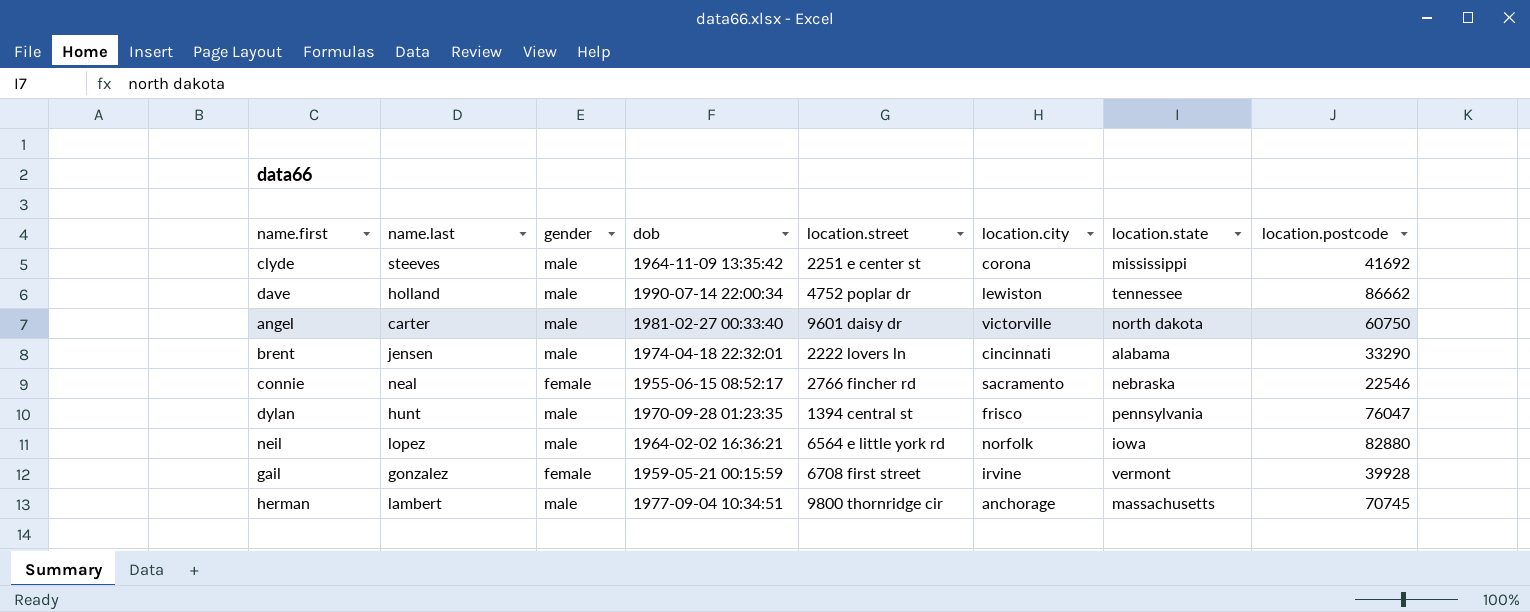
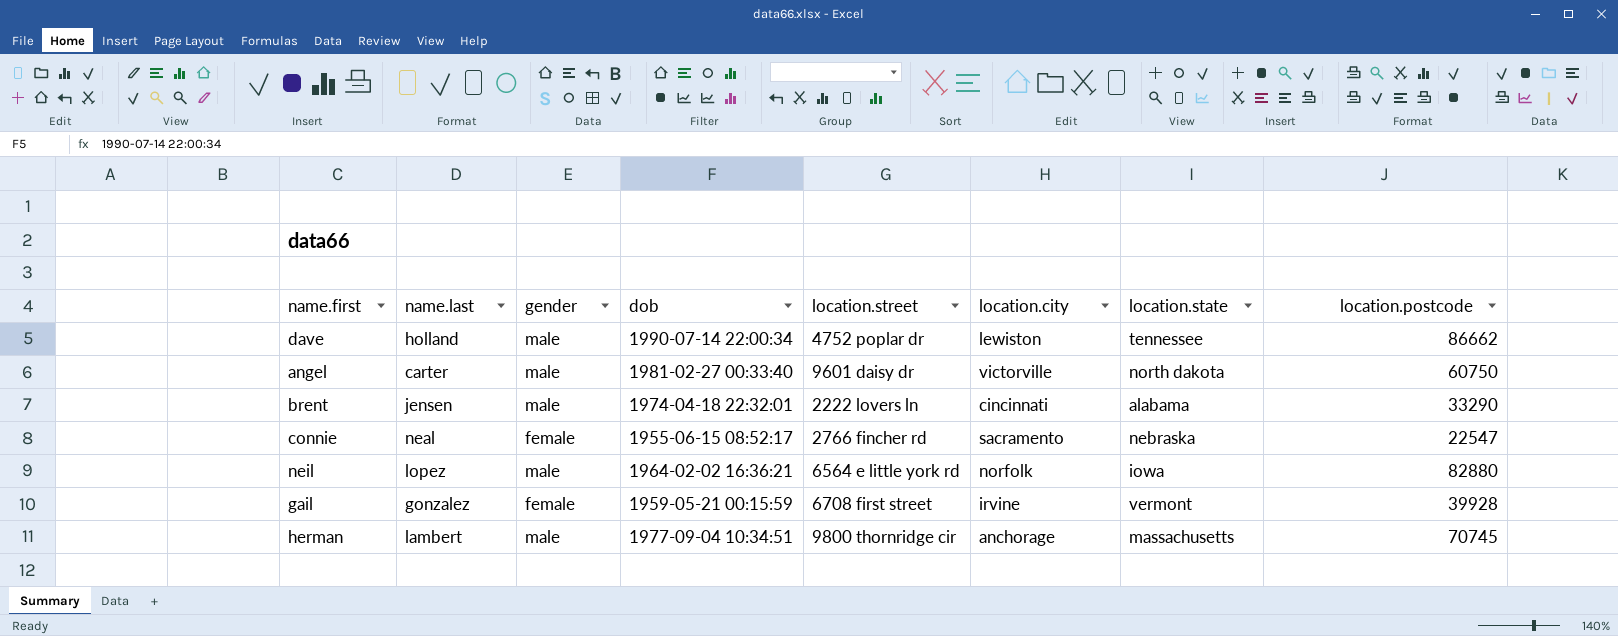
row clyde: steeves | male | 1964-11-09 13:35:42 | 2251 e center st | corona | mississippi | 41692 -> none
row dylan: hunt | male | 1970-09-28 01:23:35 | 1394 central st | frisco | pennsylvania | 76047 -> none
connie | location.postcode: 22546 -> 22547

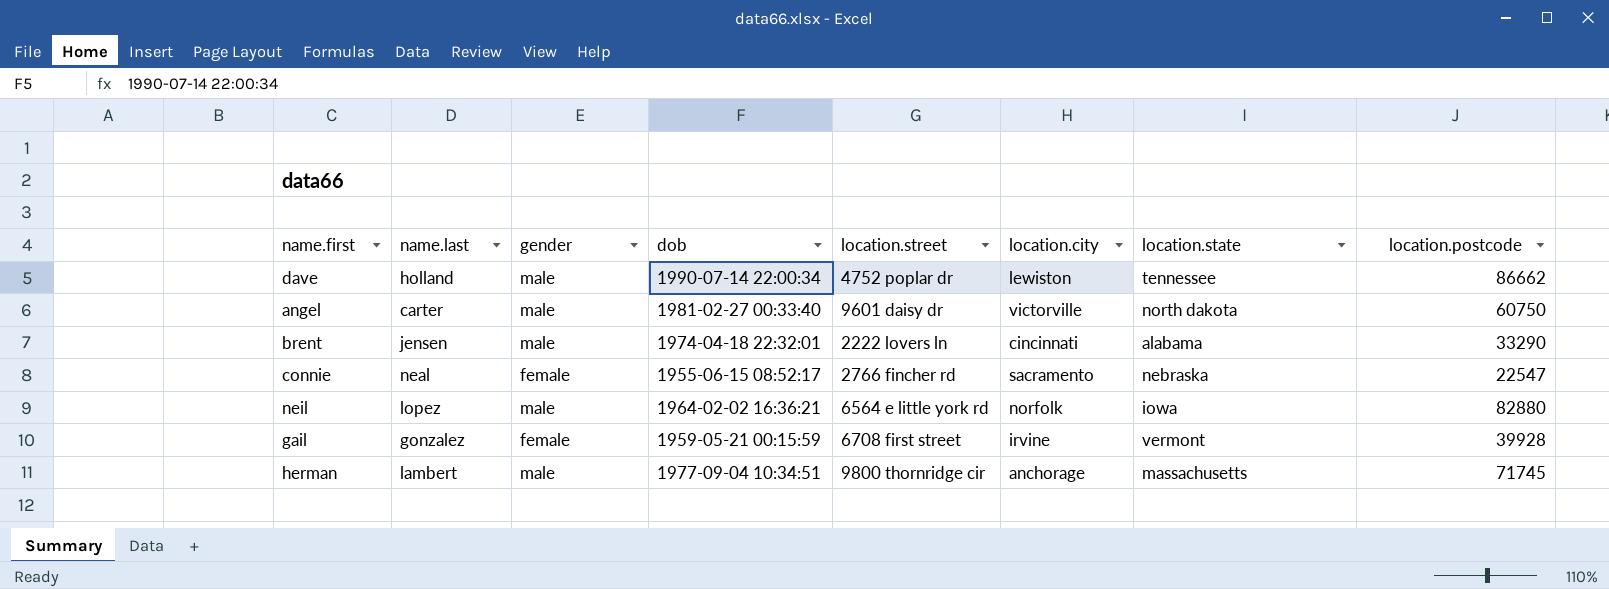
herman | location.postcode: 70745 -> 71745

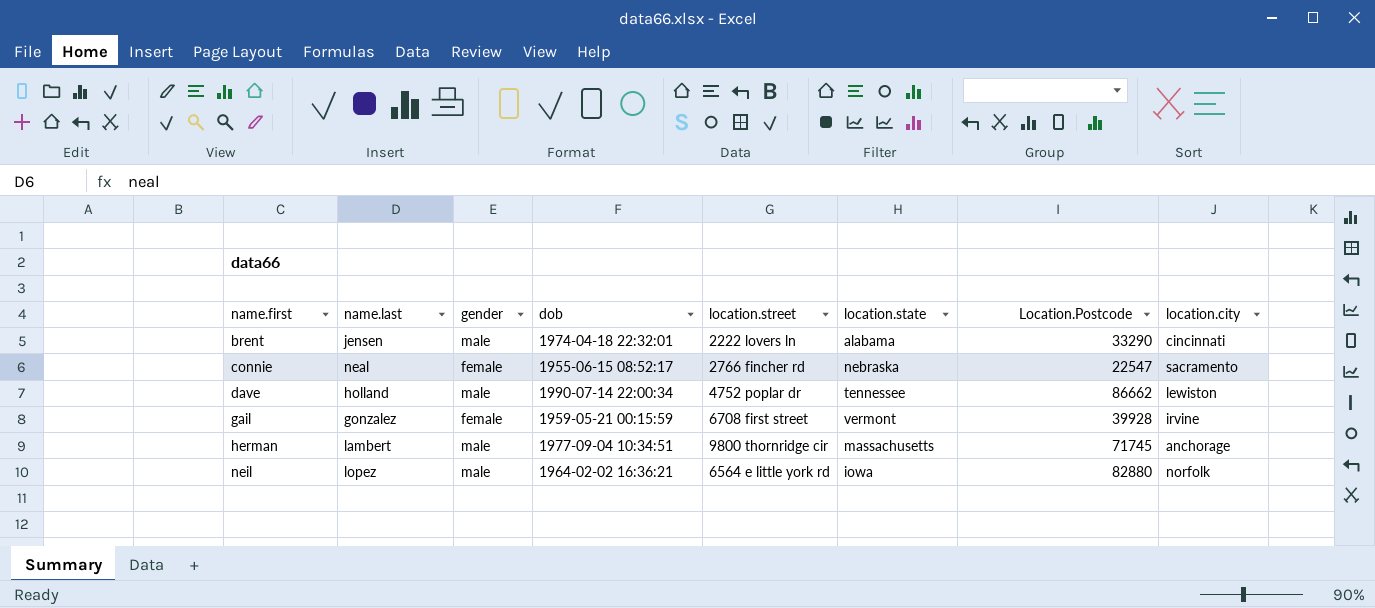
row order: none -> name.first ascending
column name: location.postcode -> Location.Postcode
column location.city | position: 6 -> 8
row angel: carter | male | 1981-02-27 00:33:40 | 9601 daisy dr | victorville | north dakota | 60750 -> none

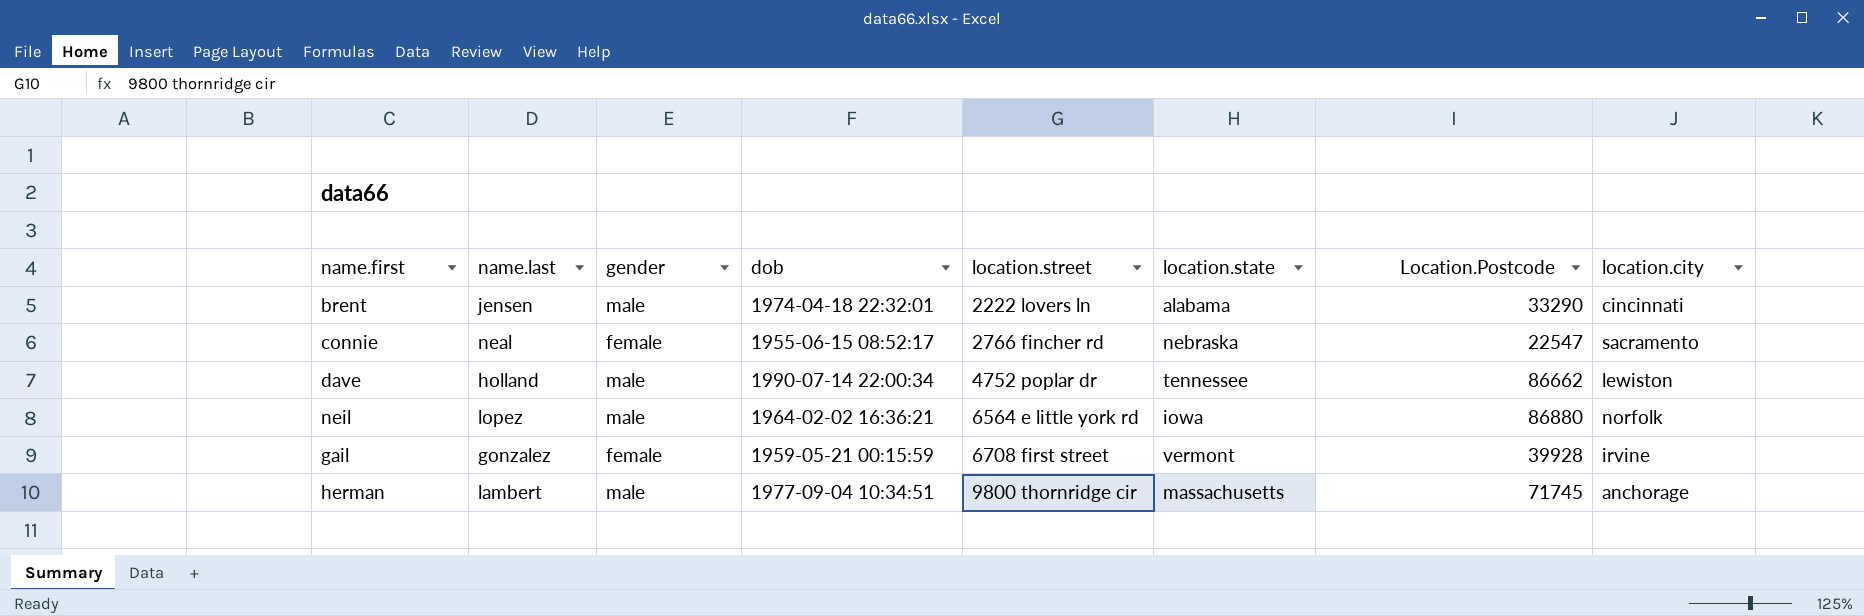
row order: name.first ascending -> location.street ascending
neil | Location.Postcode: 82880 -> 86880

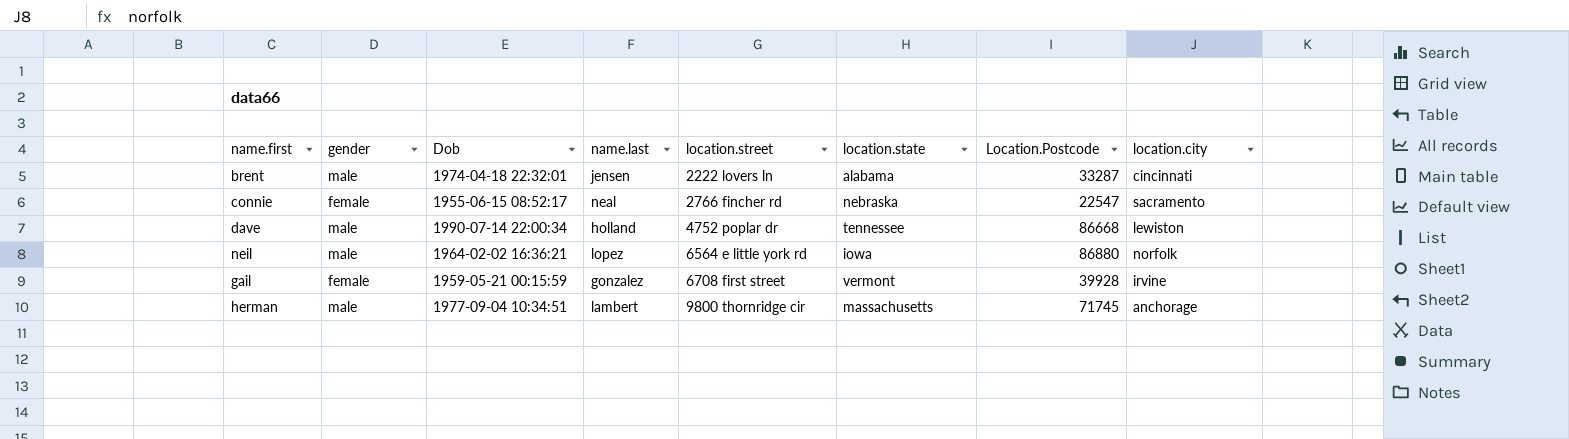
column name: dob -> Dob
column name.last | position: 2 -> 4
brent | Location.Postcode: 33290 -> 33287
dave | Location.Postcode: 86662 -> 86668

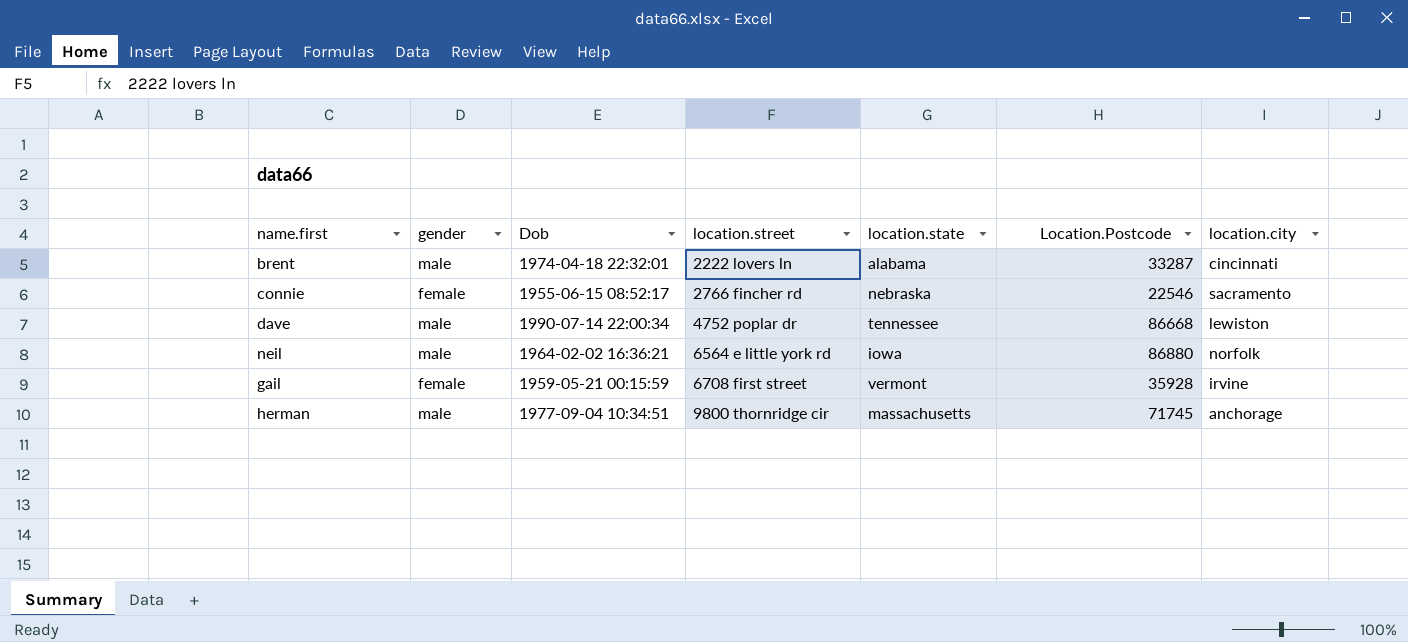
column name.last | position: 4 -> none
connie | Location.Postcode: 22547 -> 22546
gail | Location.Postcode: 39928 -> 35928

